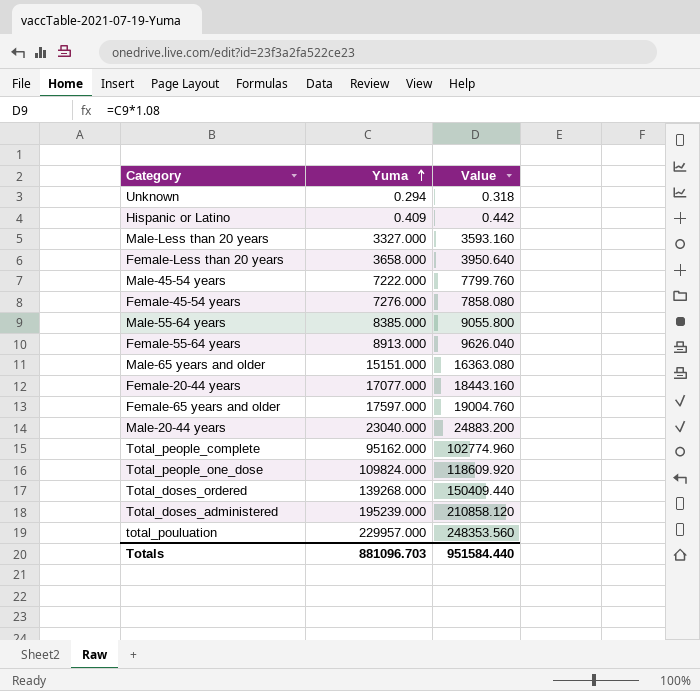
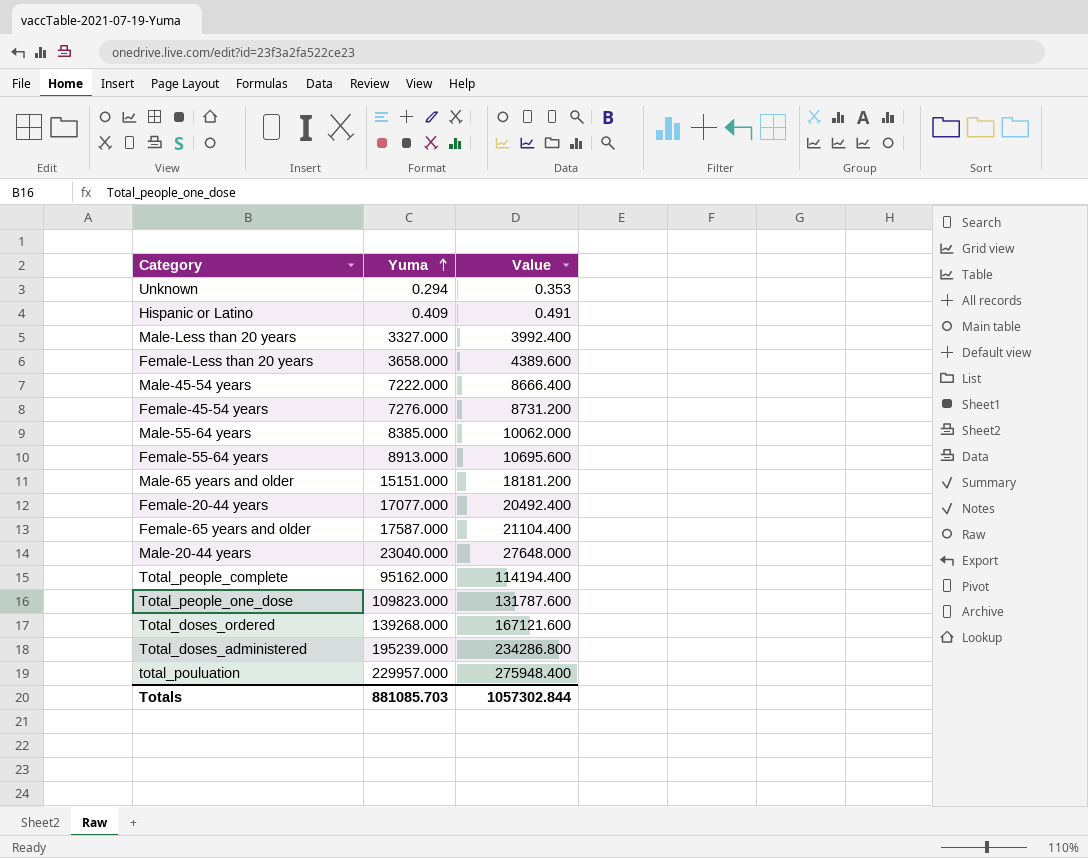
column Value | formula: [Yuma] * 1.08 -> [Yuma] * 1.2
Female-65 years and older | Yuma: 17597.000 -> 17587.000
Total_people_one_dose | Yuma: 109824.000 -> 109823.000
Totals | Yuma: 881096.703 -> 881085.703
Totals | Value: 951584.440 -> 1057302.844

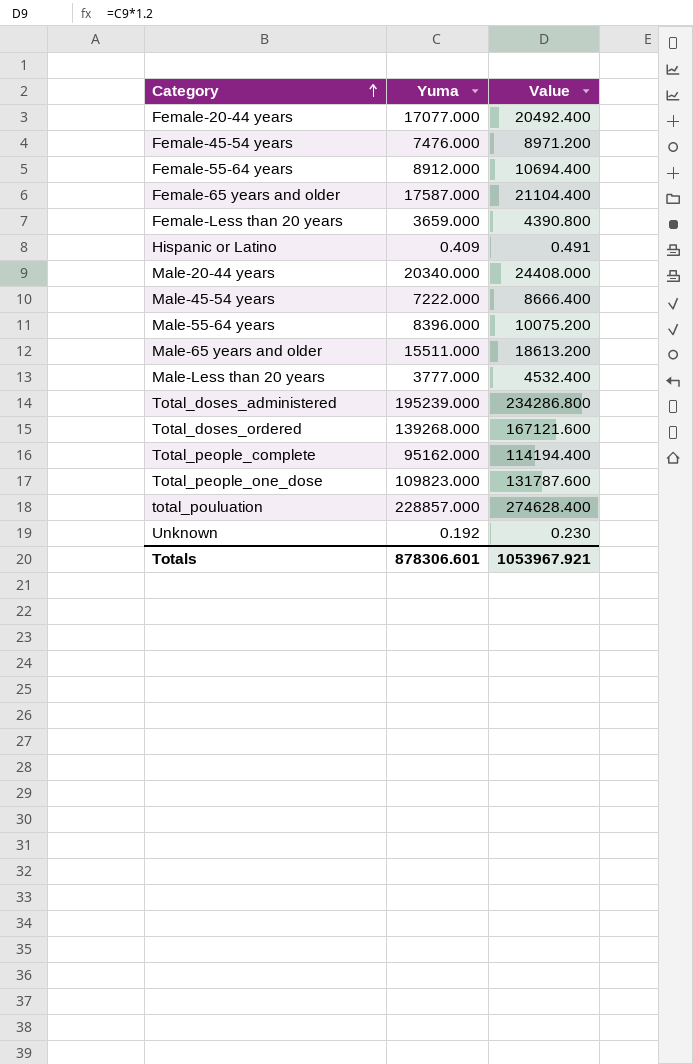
row order: Yuma ascending -> Category ascending
Female-45-54 years | Yuma: 7276.000 -> 7476.000
Female-45-54 years | Value: 8731.200 -> 8971.200
Female-55-64 years | Yuma: 8913.000 -> 8912.000
Female-55-64 years | Value: 10695.600 -> 10694.400
Female-Less than 20 years | Yuma: 3658.000 -> 3659.000
Female-Less than 20 years | Value: 4389.600 -> 4390.800
Male-20-44 years | Yuma: 23040.000 -> 20340.000
Male-20-44 years | Value: 27648.000 -> 24408.000
Male-55-64 years | Yuma: 8385.000 -> 8396.000
Male-55-64 years | Value: 10062.000 -> 10075.200
Male-65 years and older | Yuma: 15151.000 -> 15511.000
Male-65 years and older | Value: 18181.200 -> 18613.200
Male-Less than 20 years | Yuma: 3327.000 -> 3777.000
Male-Less than 20 years | Value: 3992.400 -> 4532.400
total_pouluation | Yuma: 229957.000 -> 228857.000
total_pouluation | Value: 275948.400 -> 274628.400
Unknown | Yuma: 0.294 -> 0.192
Unknown | Value: 0.353 -> 0.230
Totals | Yuma: 881085.703 -> 878306.601
Totals | Value: 1057302.844 -> 1053967.921

